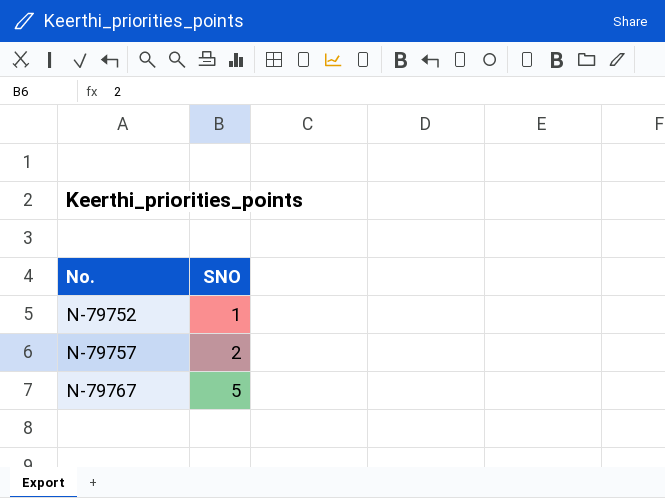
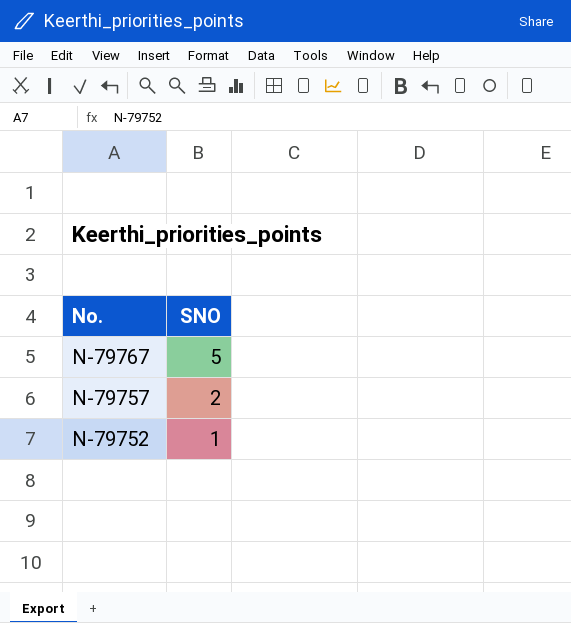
row order: No. ascending -> No. descending

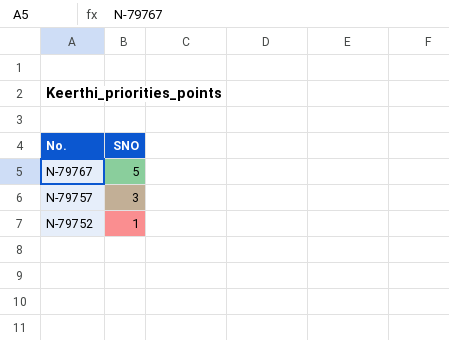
N-79757 | SNO: 2 -> 3

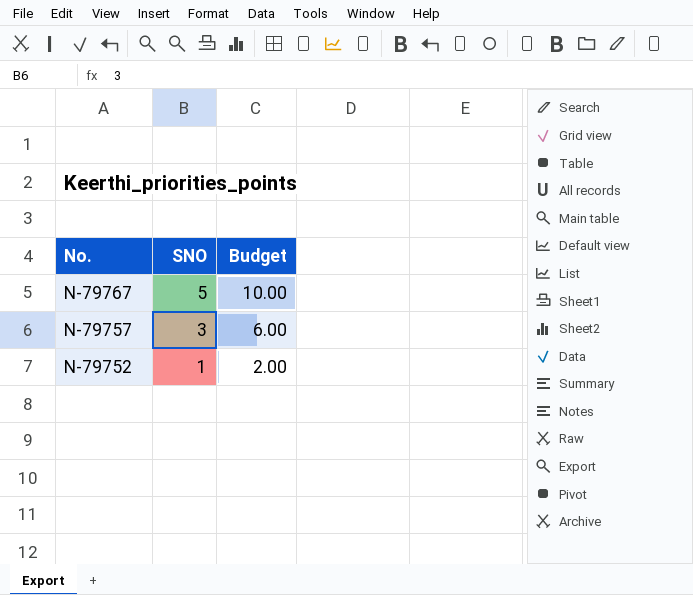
column Budget | formula: none -> [SNO] * 2

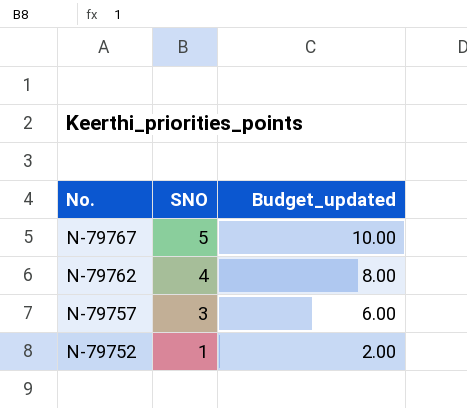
column name: Budget -> Budget_updated
row N-79762: none -> 4 | 8.00

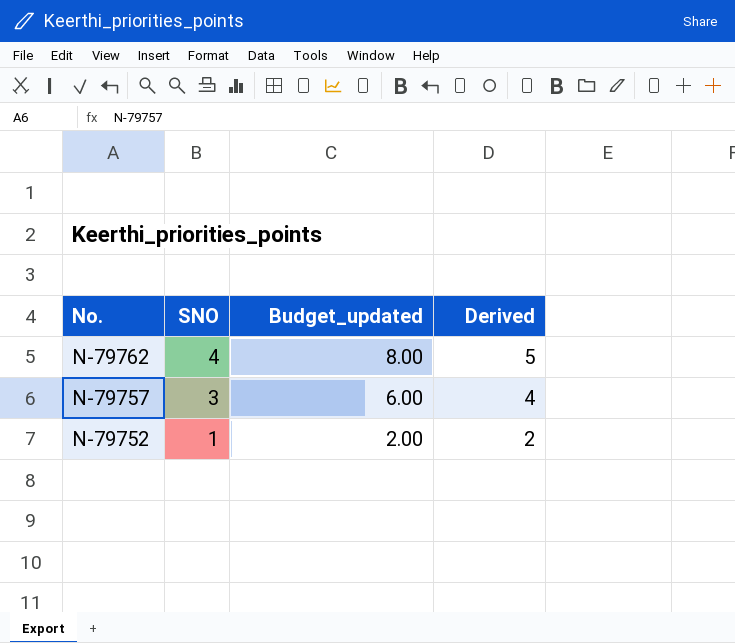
column Derived | formula: none -> [SNO] + 1
row N-79767: 5 | 10.00 -> none

